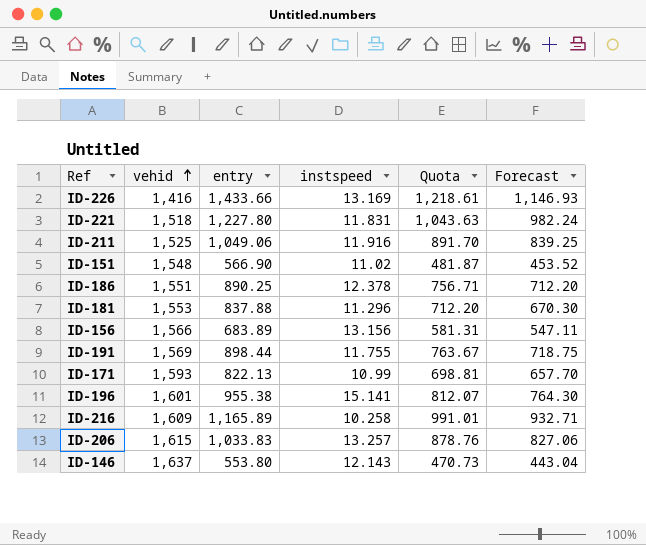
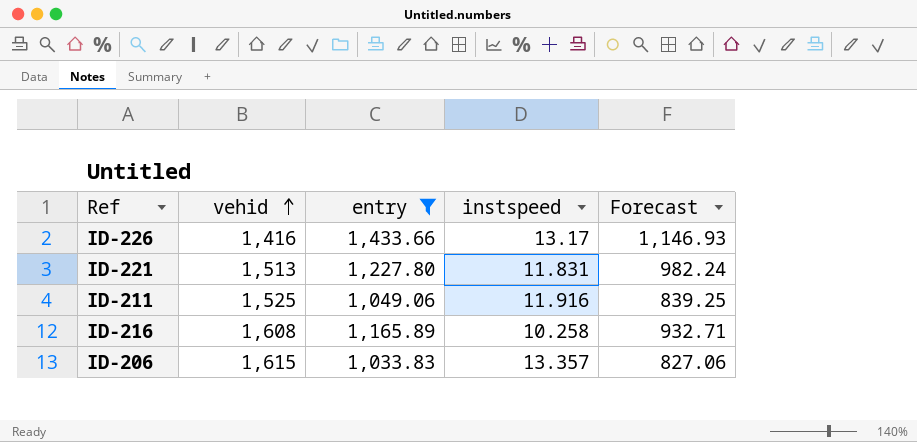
filter: none -> entry >= 1,033.83
column Quota | formula: [entry] * 0.85 -> none
ID-226 | instspeed: 13.169 -> 13.17
ID-221 | vehid: 1,518 -> 1,513
ID-216 | vehid: 1,609 -> 1,608
ID-206 | instspeed: 13.257 -> 13.357

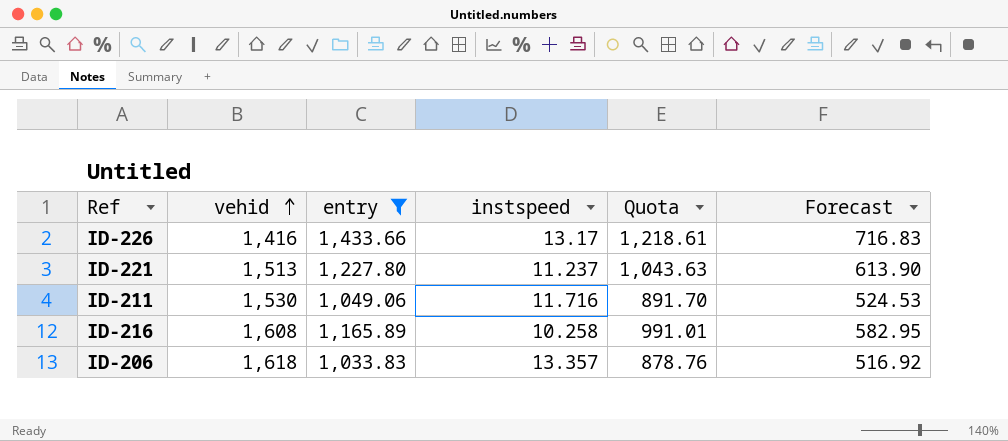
column Quota | formula: none -> [entry] * 0.85
column Forecast | formula: [entry] * 0.8 -> [entry] * 0.5
ID-221 | instspeed: 11.831 -> 11.237
ID-211 | vehid: 1,525 -> 1,530
ID-211 | instspeed: 11.916 -> 11.716
ID-206 | vehid: 1,615 -> 1,618

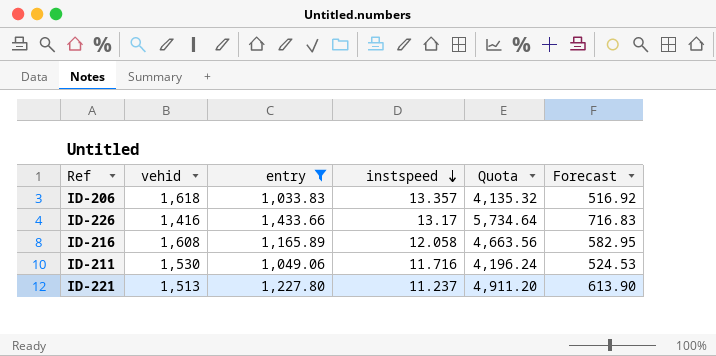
row order: vehid ascending -> instspeed descending
column Quota | formula: [entry] * 0.85 -> [entry] * 4
ID-216 | instspeed: 10.258 -> 12.058

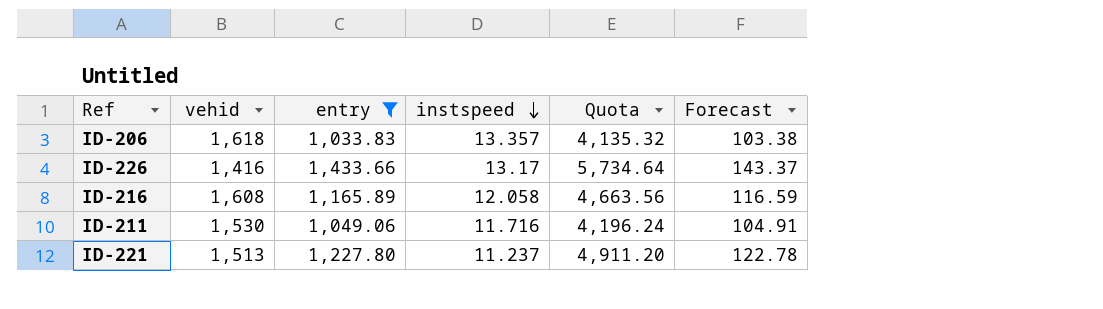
column Forecast | formula: [entry] * 0.5 -> [entry] * 0.1

